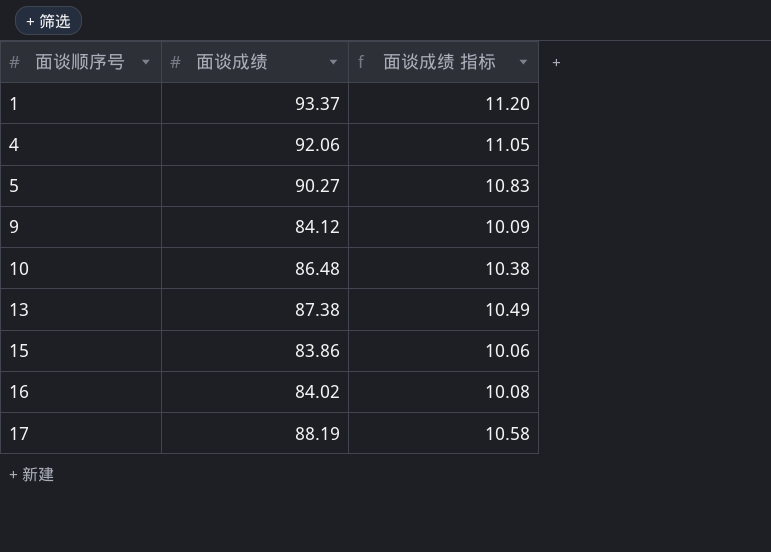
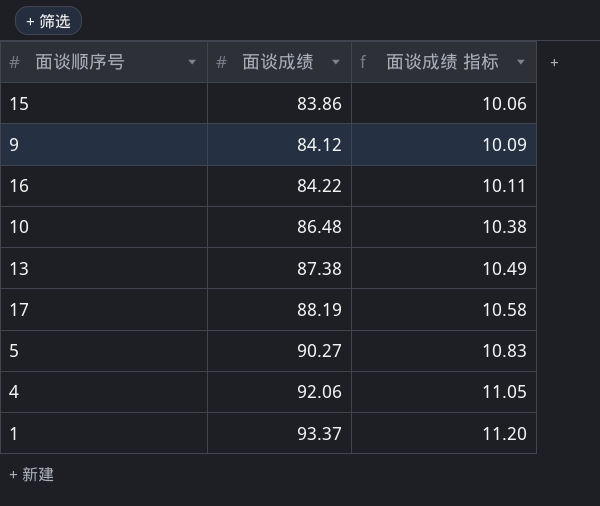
row order: 面谈顺序号 ascending -> 面谈成绩 ascending
16 | 面谈成绩: 84.02 -> 84.22
16 | 面谈成绩 指标: 10.08 -> 10.11

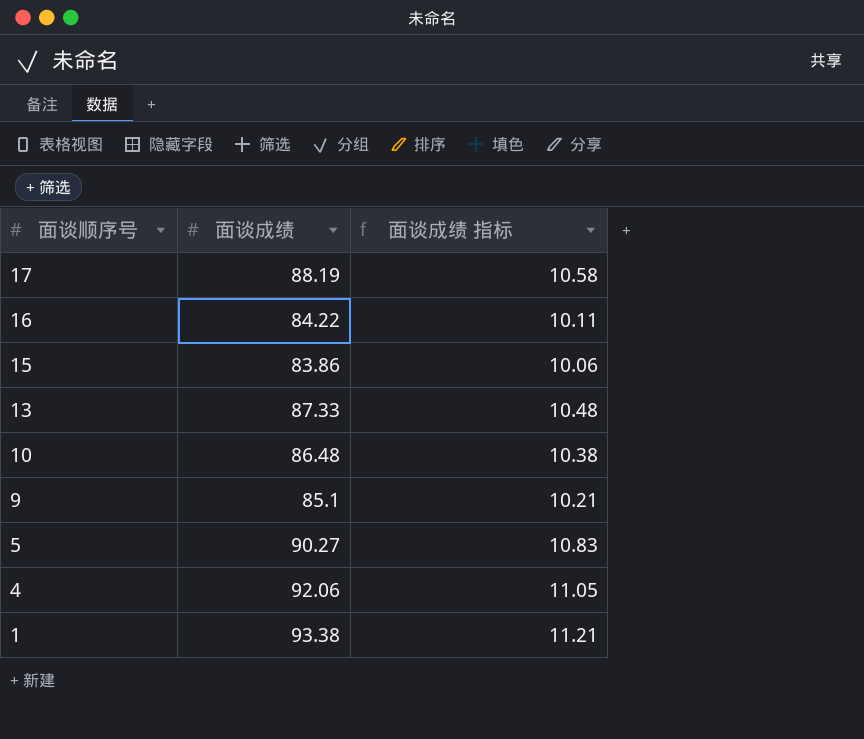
row order: 面谈成绩 ascending -> 面谈顺序号 descending
13 | 面谈成绩: 87.38 -> 87.33
13 | 面谈成绩 指标: 10.49 -> 10.48
9 | 面谈成绩: 84.12 -> 85.1
9 | 面谈成绩 指标: 10.09 -> 10.21
1 | 面谈成绩: 93.37 -> 93.38
1 | 面谈成绩 指标: 11.20 -> 11.21

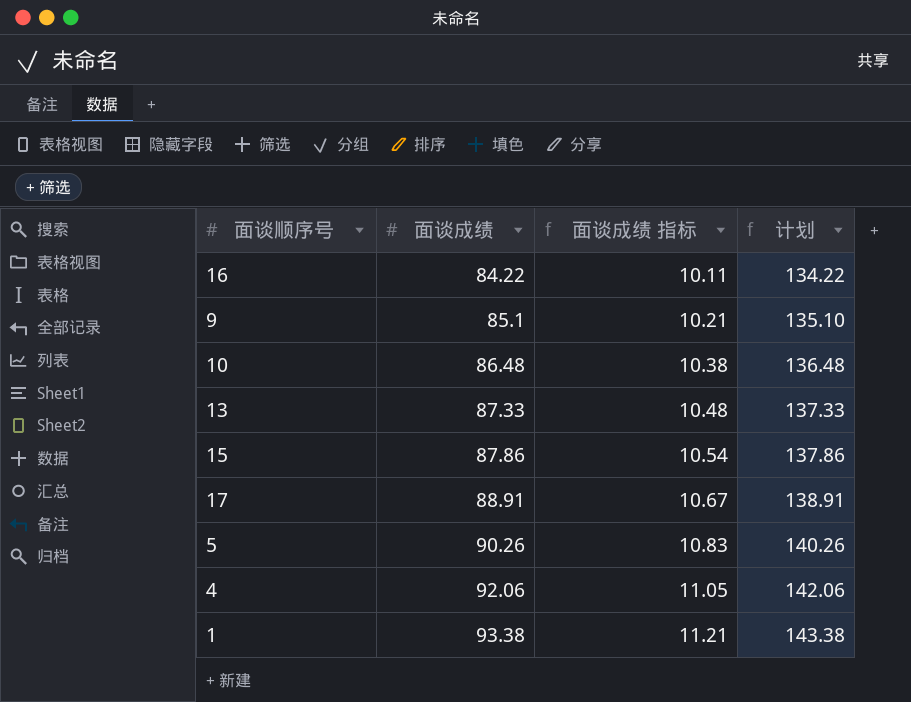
row order: 面谈顺序号 descending -> 面谈成绩 ascending
column 计划 | formula: none -> [面谈成绩] + 50
15 | 面谈成绩: 83.86 -> 87.86
15 | 面谈成绩 指标: 10.06 -> 10.54
17 | 面谈成绩: 88.19 -> 88.91
17 | 面谈成绩 指标: 10.58 -> 10.67
5 | 面谈成绩: 90.27 -> 90.26

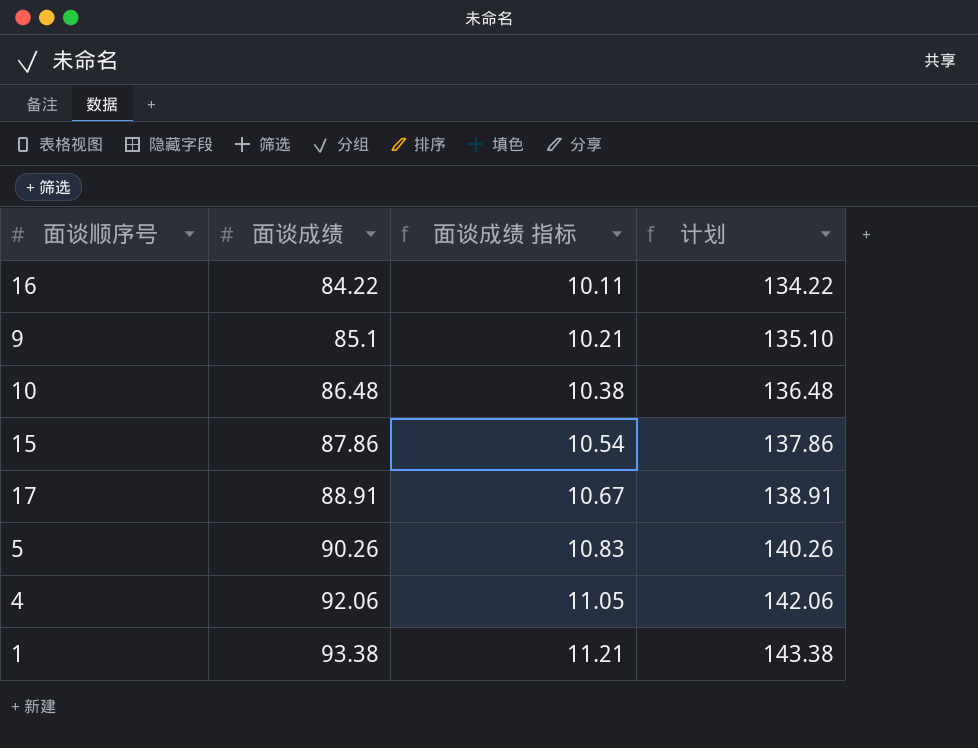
row 13: 87.33 | 10.48 | 137.33 -> none

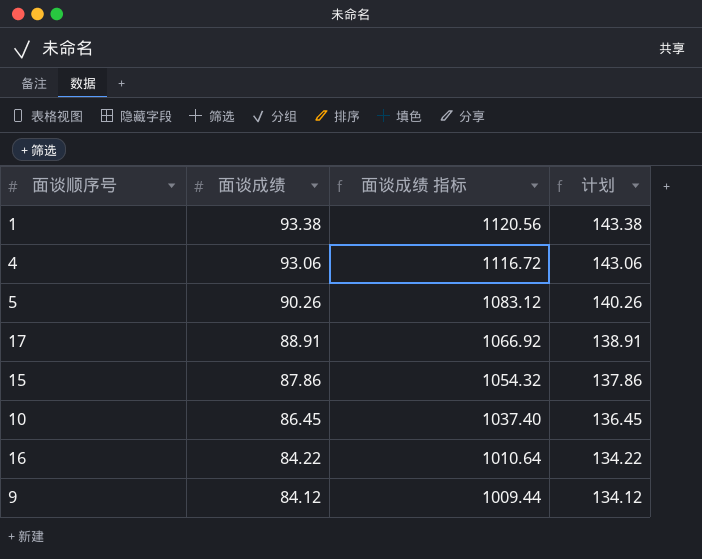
row order: 面谈成绩 ascending -> 面谈成绩 descending
column 面谈成绩 指标 | formula: [面谈成绩] * 0.12 -> [面谈成绩] * 12
4 | 面谈成绩: 92.06 -> 93.06
4 | 计划: 142.06 -> 143.06
10 | 面谈成绩: 86.48 -> 86.45
10 | 计划: 136.48 -> 136.45
9 | 面谈成绩: 85.1 -> 84.12
9 | 计划: 135.10 -> 134.12

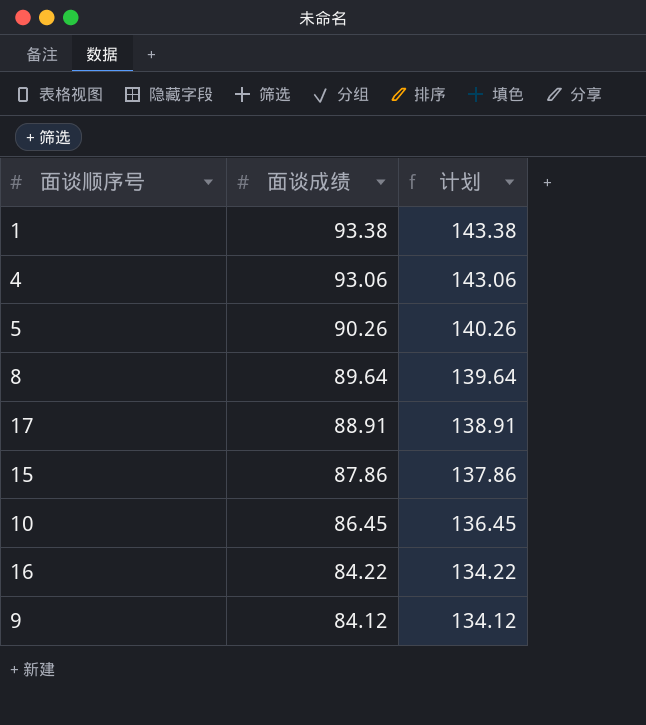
column 面谈成绩 指标 | formula: [面谈成绩] * 12 -> none
row 8: none -> 89.64 | 139.64

